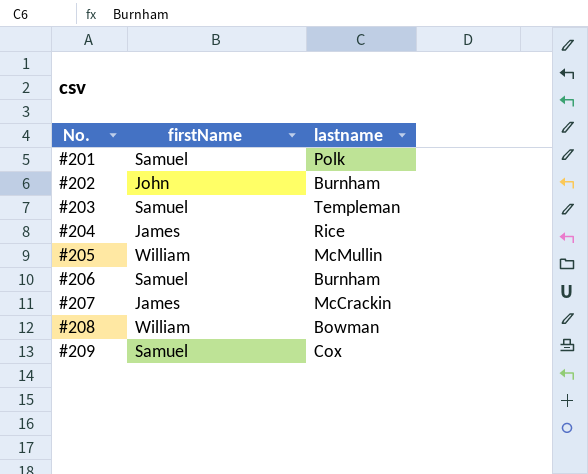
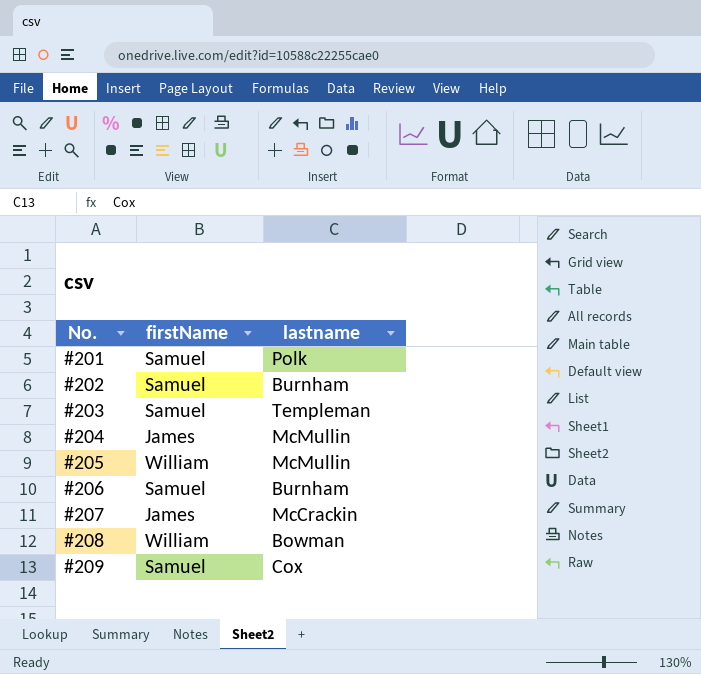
#202 | firstName: John -> Samuel
#204 | lastname: Rice -> McMullin

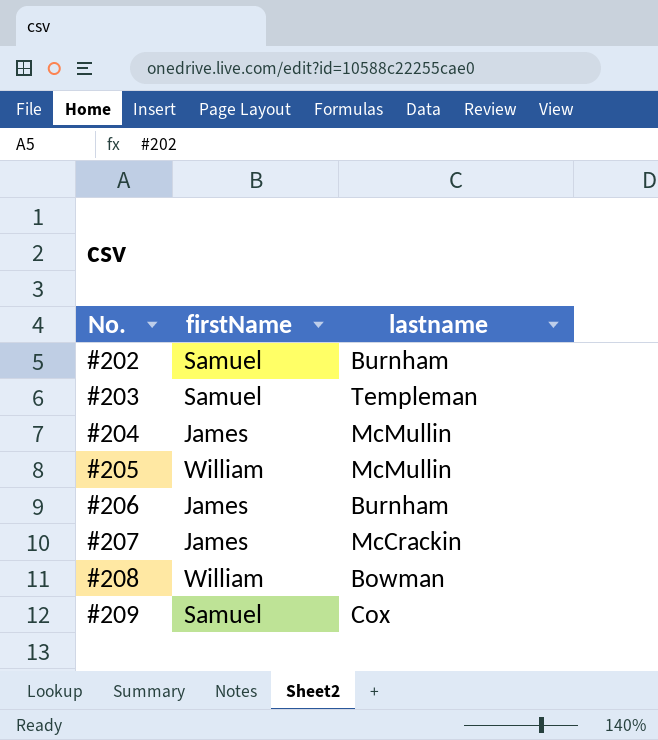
row #201: Samuel | Polk -> none
#206 | firstName: Samuel -> James

